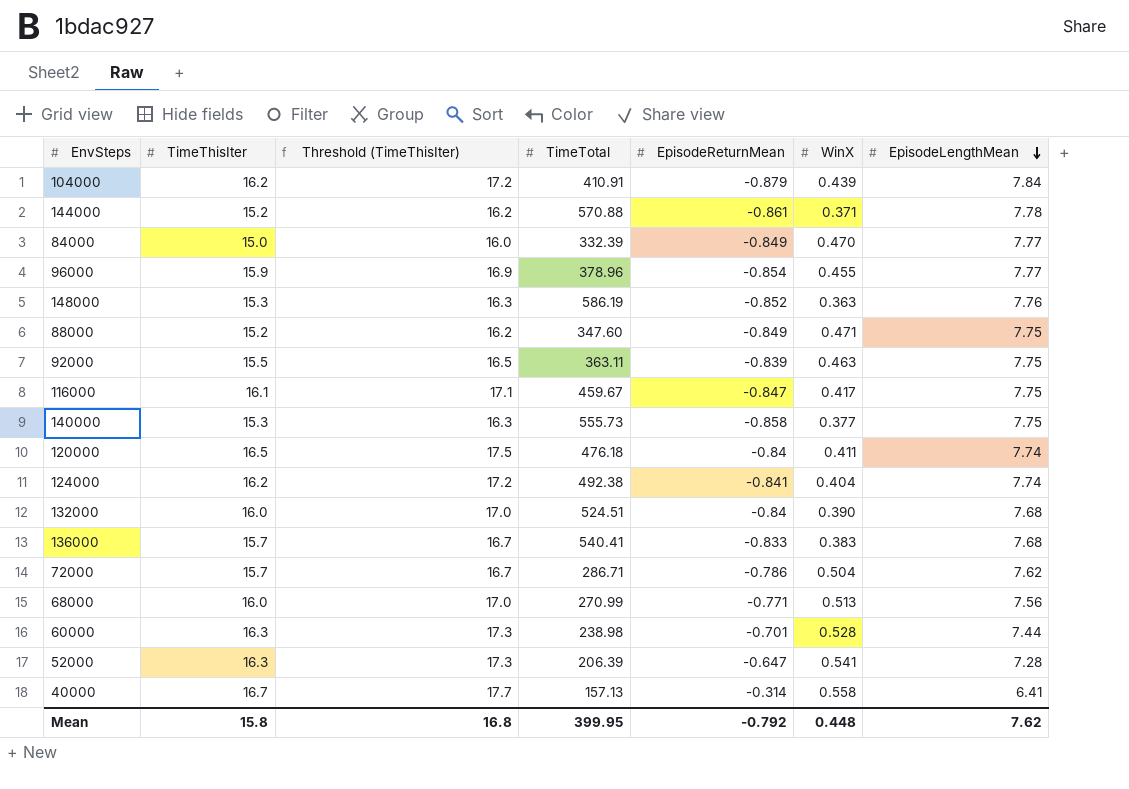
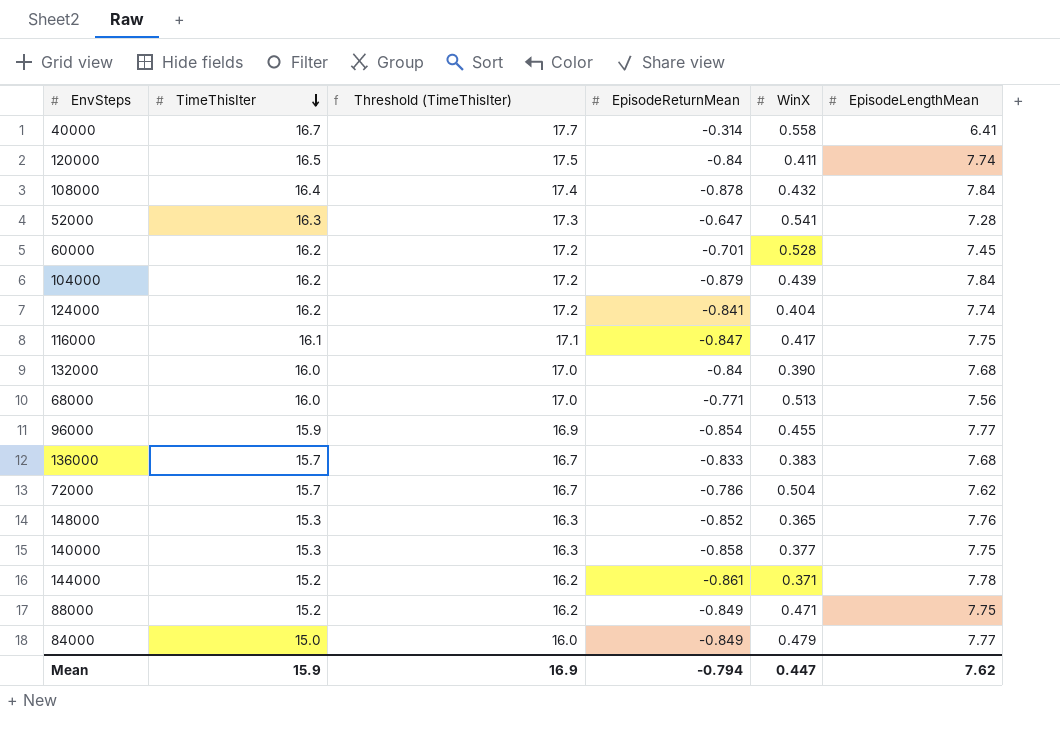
row order: EpisodeLengthMean descending -> TimeThisIter descending
column TimeTotal | position: 4 -> none
row 92000: 15.5 | 16.5 | 363.11 | -0.839 | 0.463 | 7.75 -> none
row 108000: none -> 16.4 | 17.4 | -0.878 | 0.432 | 7.84
60000 | TimeThisIter: 16.3 -> 16.2
60000 | Threshold (TimeThisIter): 17.3 -> 17.2
60000 | EpisodeLengthMean: 7.44 -> 7.45
148000 | WinX: 0.363 -> 0.365
84000 | WinX: 0.470 -> 0.479
Mean | TimeThisIter: 15.8 -> 15.9
Mean | Threshold (TimeThisIter): 16.8 -> 16.9
Mean | EpisodeReturnMean: -0.792 -> -0.794
Mean | WinX: 0.448 -> 0.447

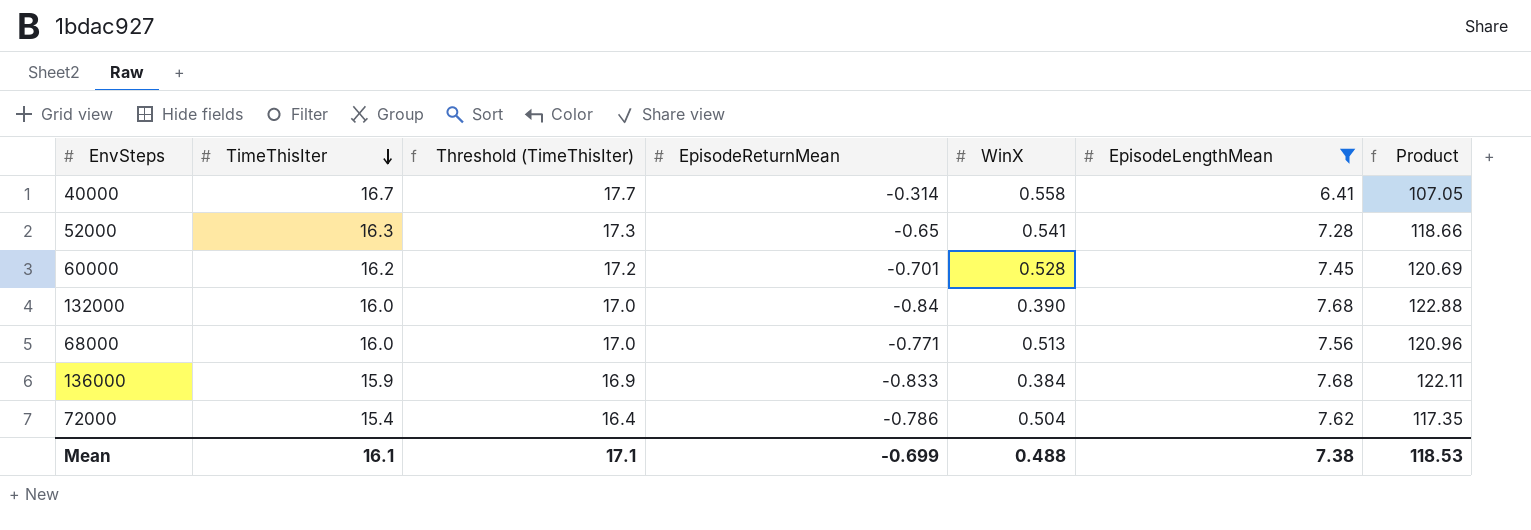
filter: none -> EpisodeLengthMean <= 7.68
column Product | formula: none -> [TimeThisIter] * [EpisodeLengthMean]
52000 | EpisodeReturnMean: -0.647 -> -0.65
136000 | TimeThisIter: 15.7 -> 15.9
136000 | Threshold (TimeThisIter): 16.7 -> 16.9
136000 | WinX: 0.383 -> 0.384
72000 | TimeThisIter: 15.7 -> 15.4
72000 | Threshold (TimeThisIter): 16.7 -> 16.4
Mean | TimeThisIter: 15.9 -> 16.1
Mean | Threshold (TimeThisIter): 16.9 -> 17.1
Mean | EpisodeReturnMean: -0.794 -> -0.699
Mean | WinX: 0.447 -> 0.488
Mean | EpisodeLengthMean: 7.62 -> 7.38

